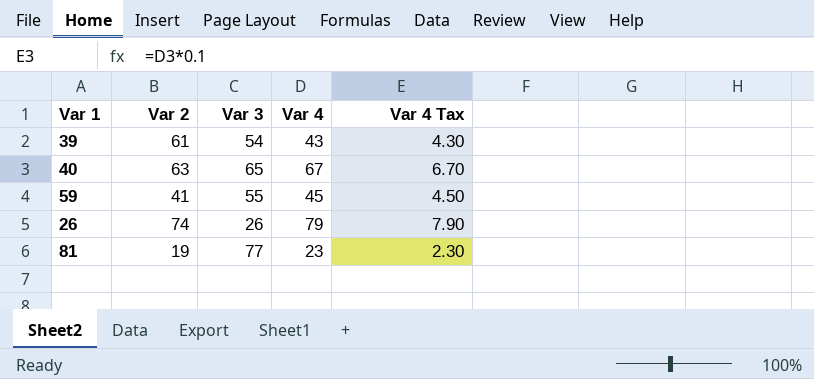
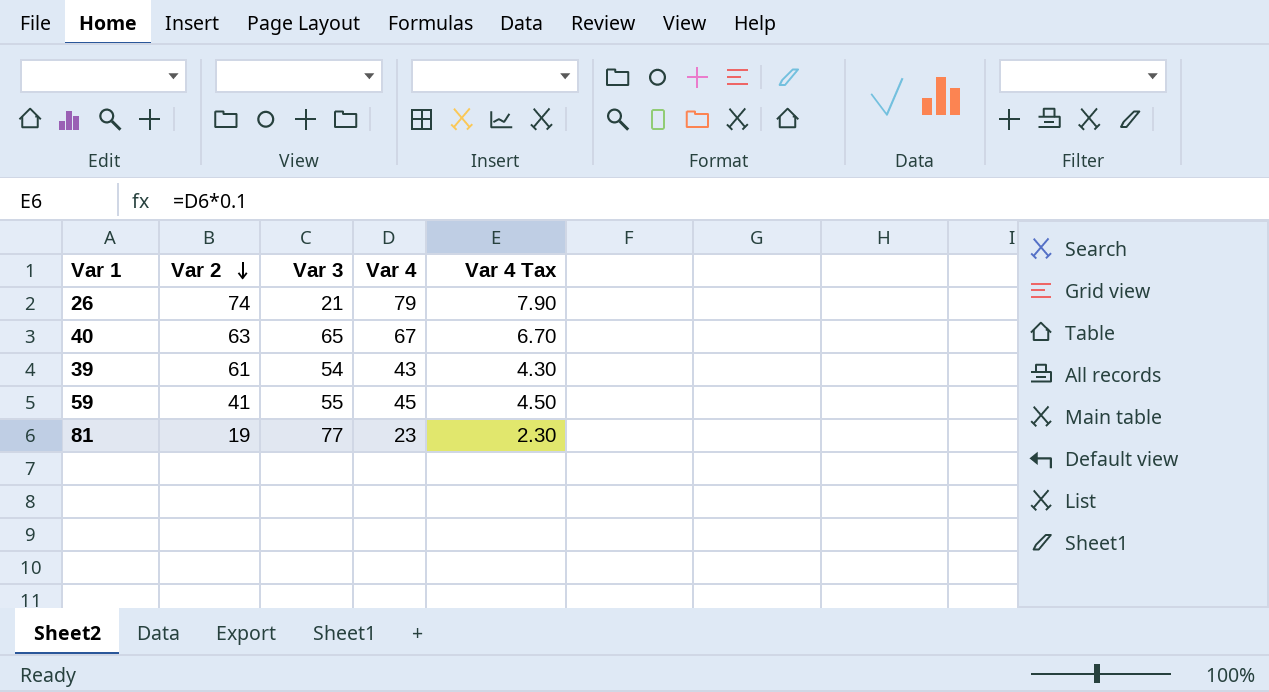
row order: none -> Var 2 descending
26 | Var 3: 26 -> 21

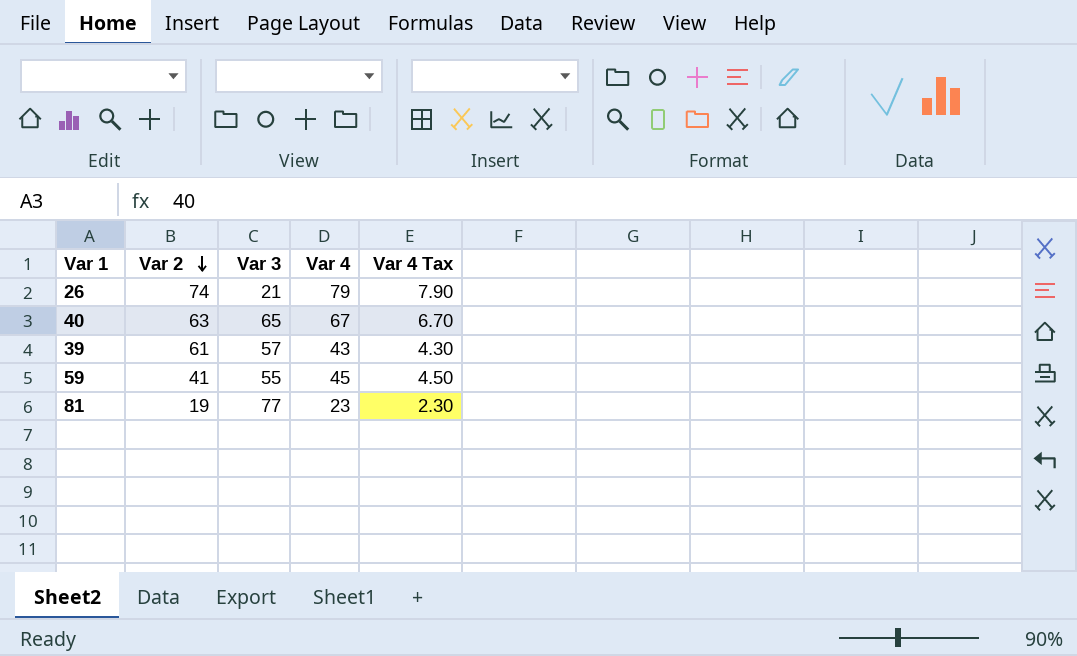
39 | Var 3: 54 -> 57

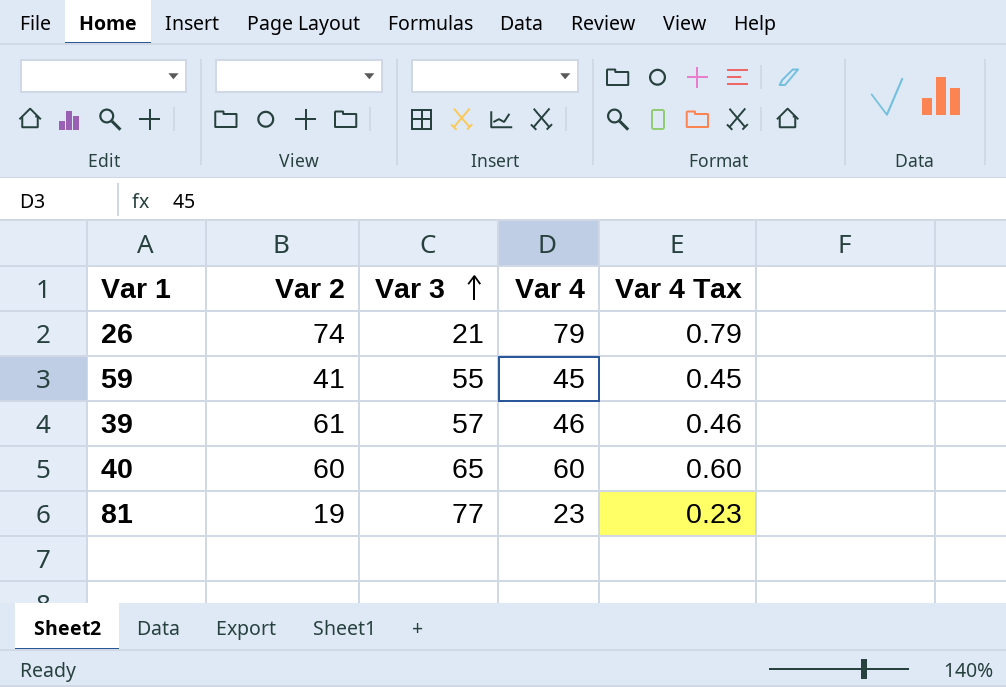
row order: Var 2 descending -> Var 3 ascending
column Var 4 Tax | formula: [Var 4] * 0.1 -> [Var 4] * 0.01
39 | Var 4: 43 -> 46
40 | Var 2: 63 -> 60
40 | Var 4: 67 -> 60

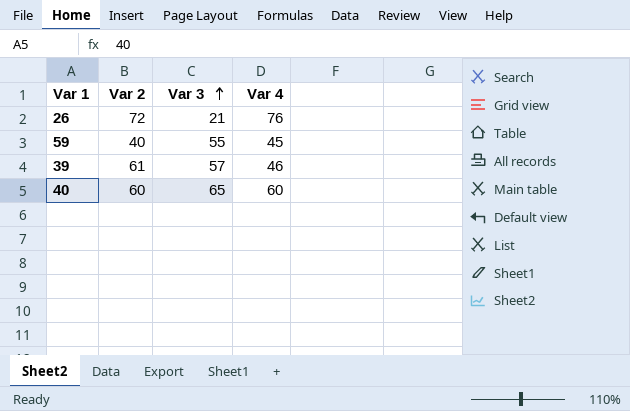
column Var 4 Tax | formula: [Var 4] * 0.01 -> none
row 81: 19 | 77 | 23 | 0.23 -> none
26 | Var 2: 74 -> 72
26 | Var 4: 79 -> 76
59 | Var 2: 41 -> 40

